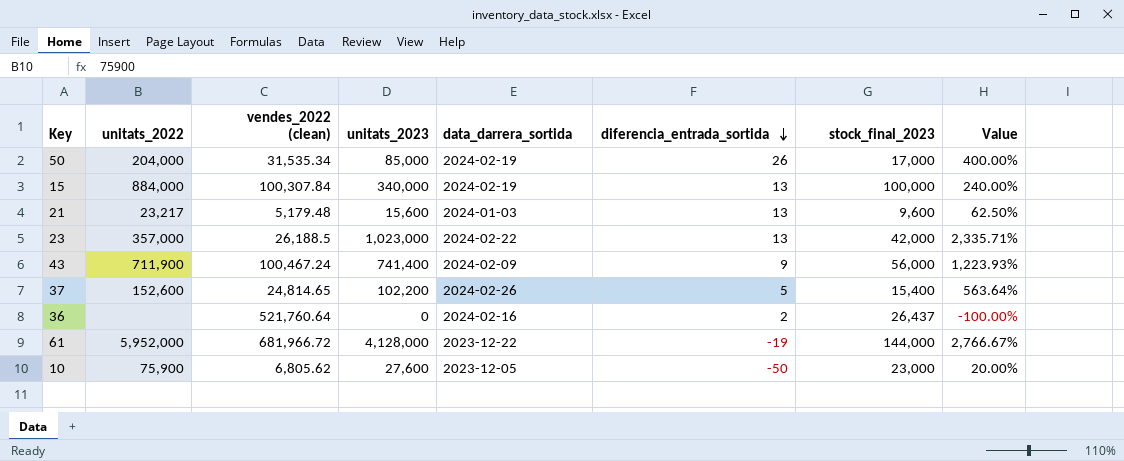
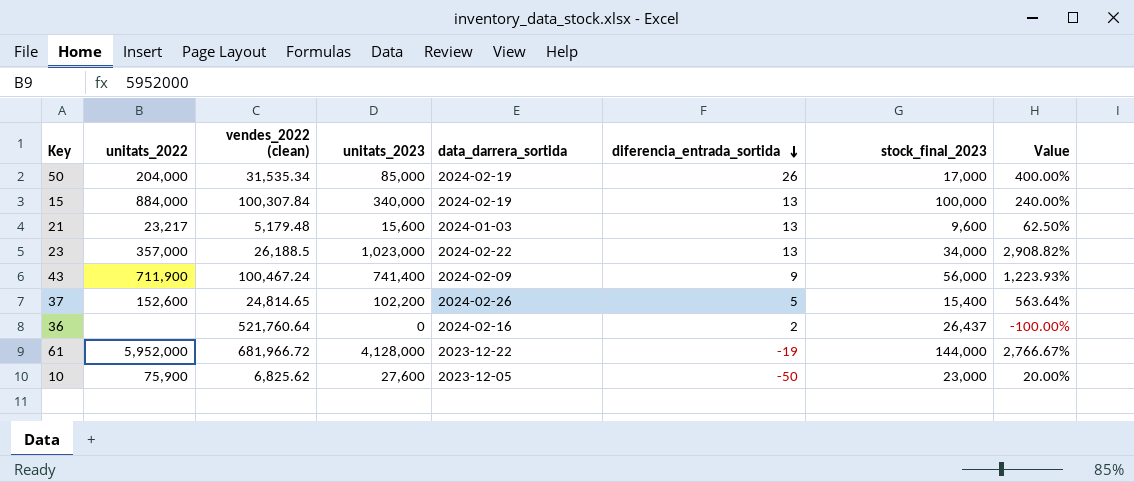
23 | stock_final_2023: 42,000 -> 34,000
23 | Value: 2,335.71% -> 2,908.82%
10 | vendes_2022 (clean): 6,805.62 -> 6,825.62

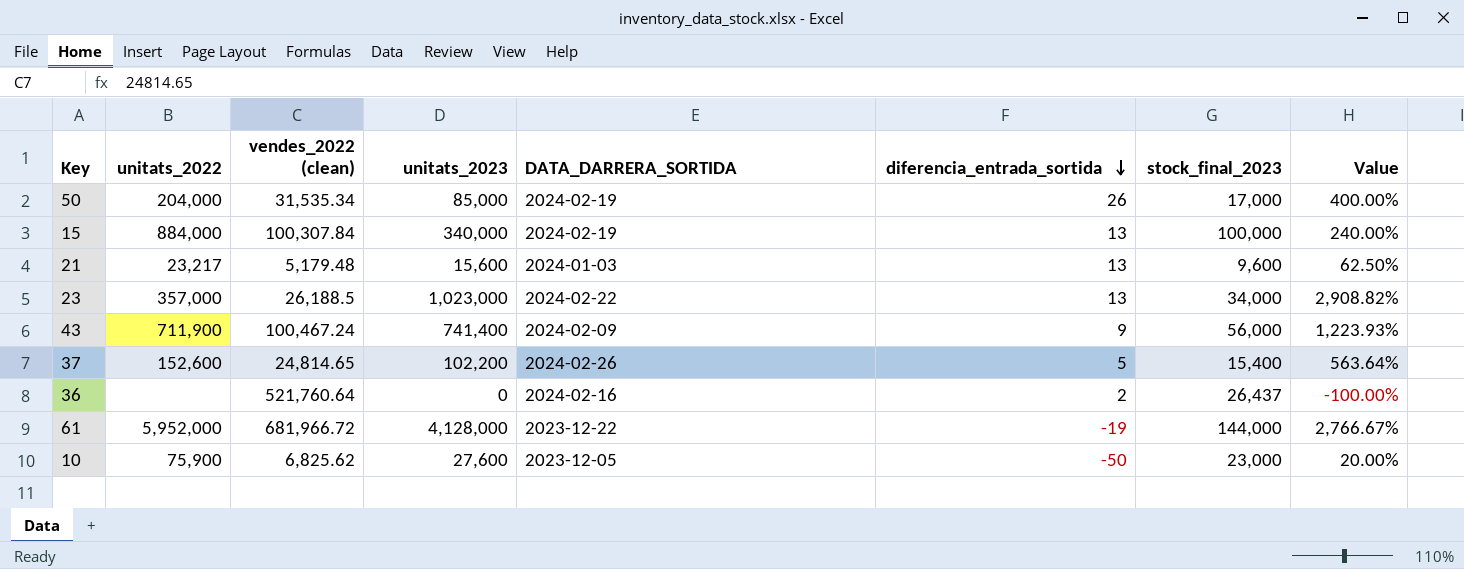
column name: data_darrera_sortida -> DATA_DARRERA_SORTIDA

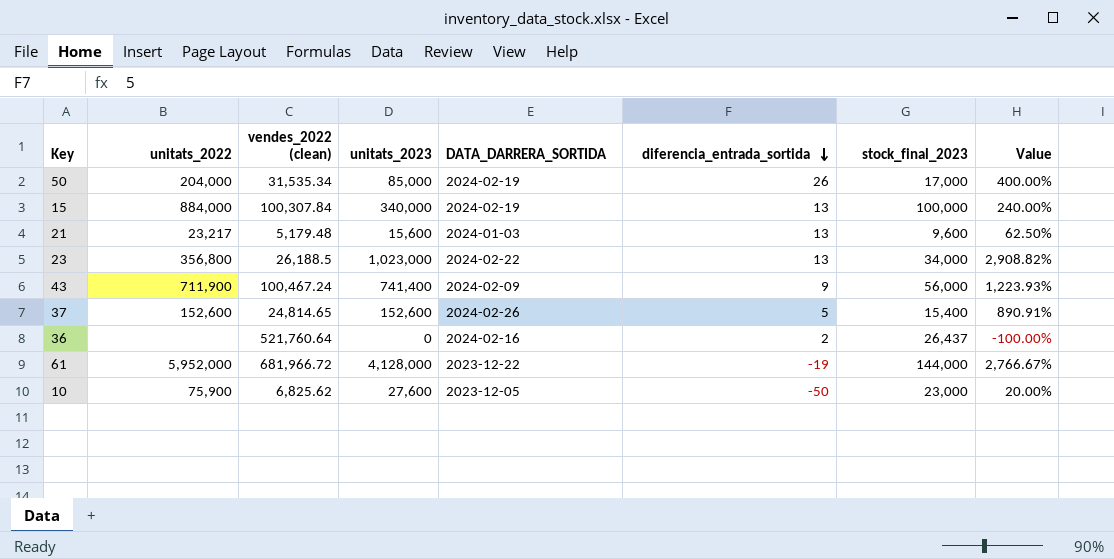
23 | unitats_2022: 357,000 -> 356,800
37 | unitats_2023: 102,200 -> 152,600
37 | Value: 563.64% -> 890.91%

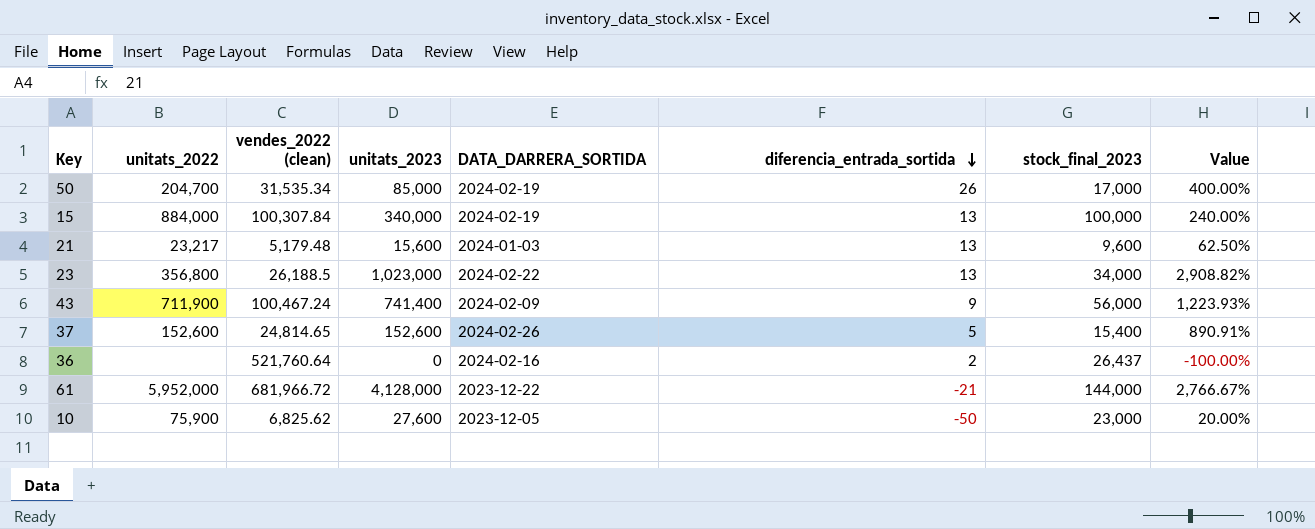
50 | unitats_2022: 204,000 -> 204,700
61 | diferencia_entrada_sortida: -19 -> -21

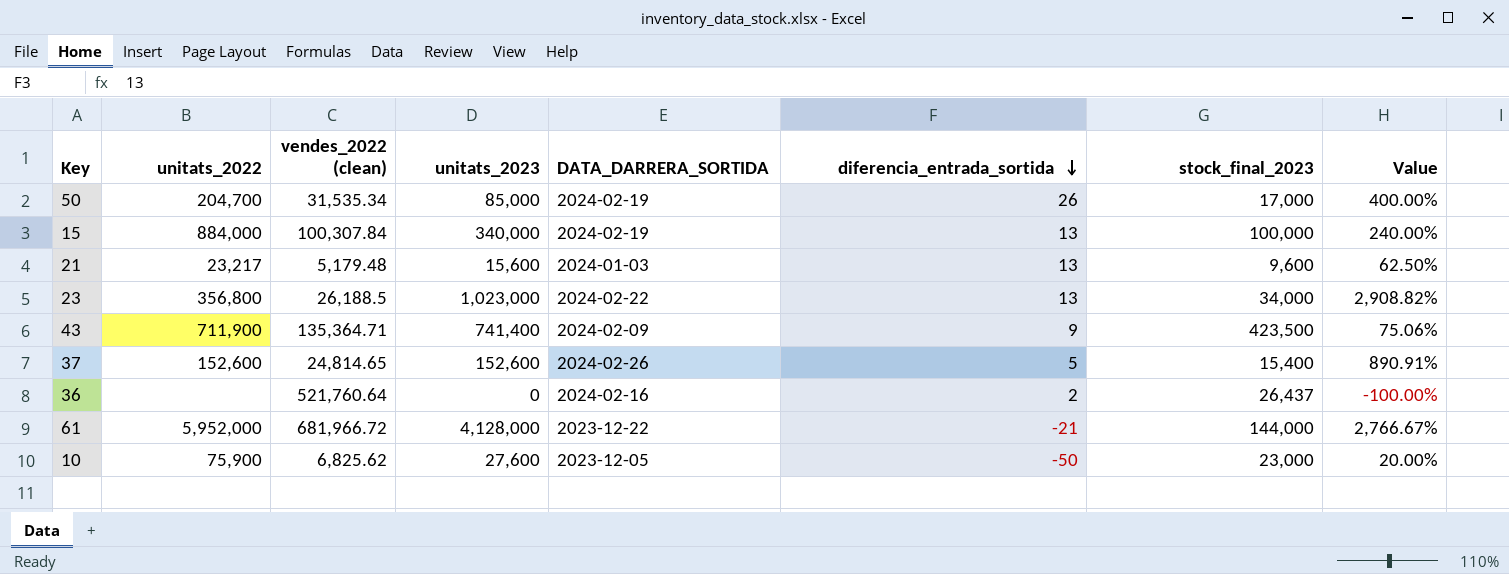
43 | vendes_2022 (clean): 100,467.24 -> 135,364.71
43 | stock_final_2023: 56,000 -> 423,500
43 | Value: 1,223.93% -> 75.06%

